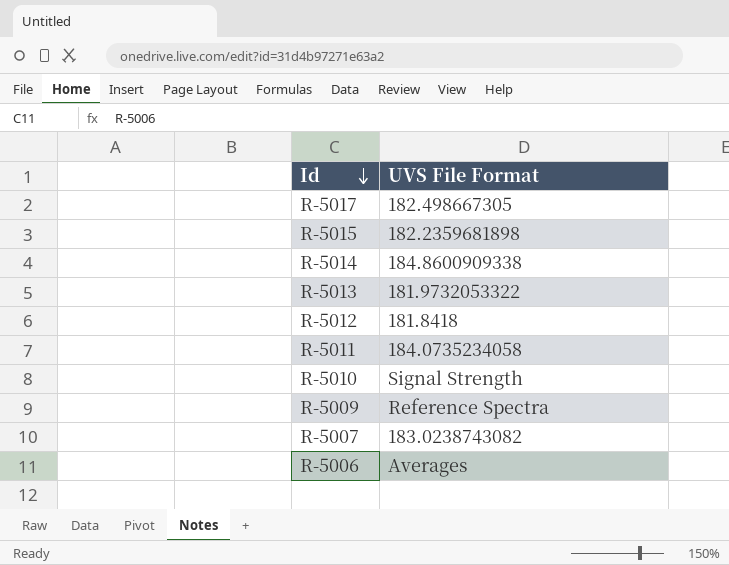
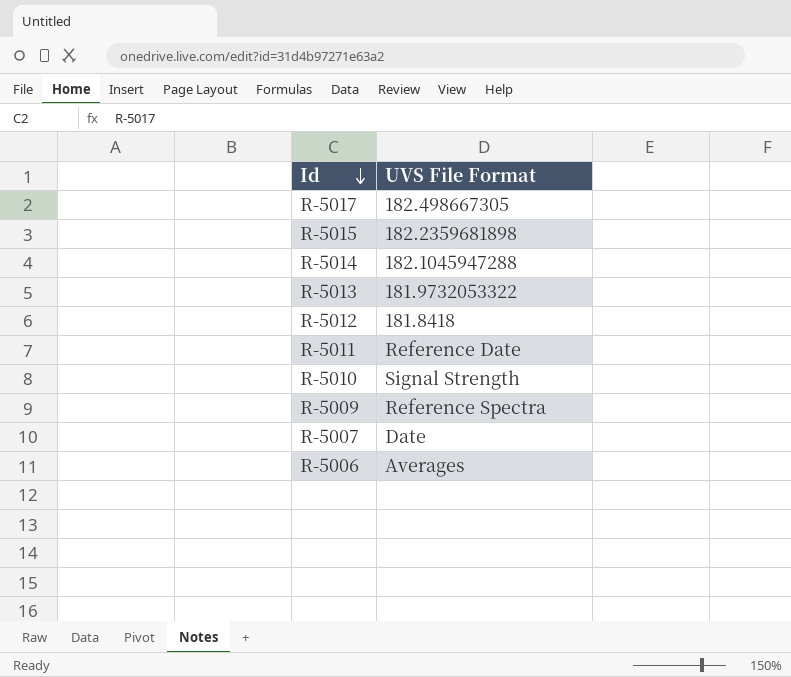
R-5014 | UVS File Format: 184.8600909338 -> 182.1045947288
R-5011 | UVS File Format: 184.0735234058 -> Reference Date
R-5007 | UVS File Format: 183.0238743082 -> Date

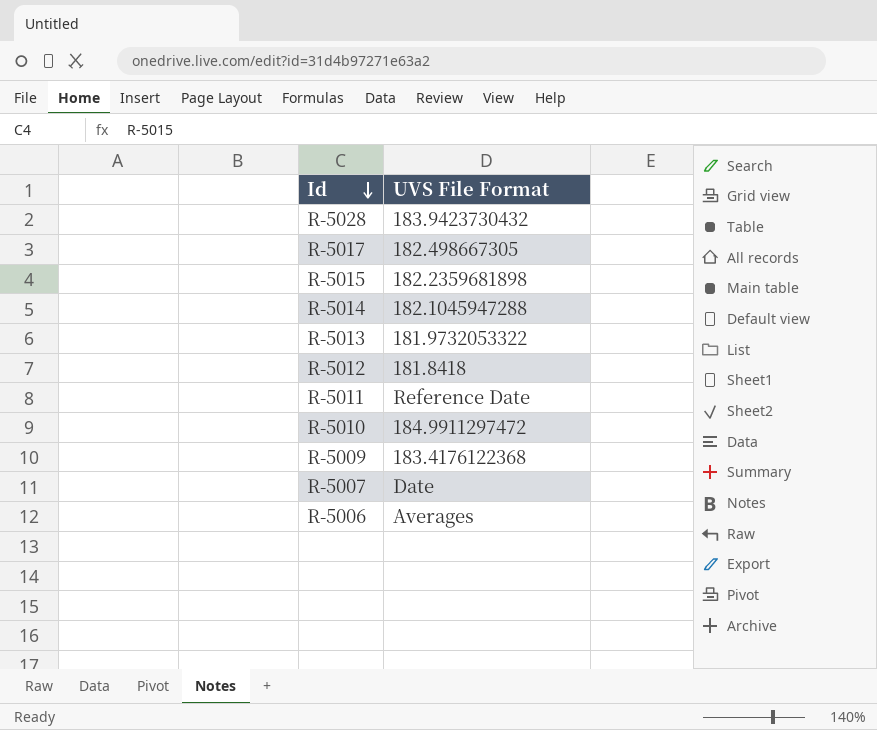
row R-5028: none -> 183.9423730432
R-5010 | UVS File Format: Signal Strength -> 184.9911297472
R-5009 | UVS File Format: Reference Spectra -> 183.4176122368

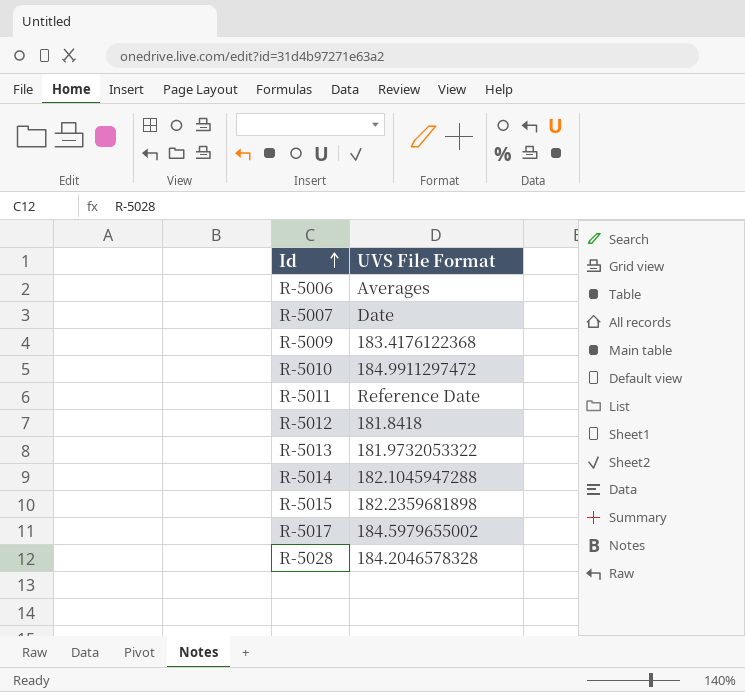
row order: Id descending -> Id ascending
R-5017 | UVS File Format: 182.498667305 -> 184.5979655002
R-5028 | UVS File Format: 183.9423730432 -> 184.2046578328

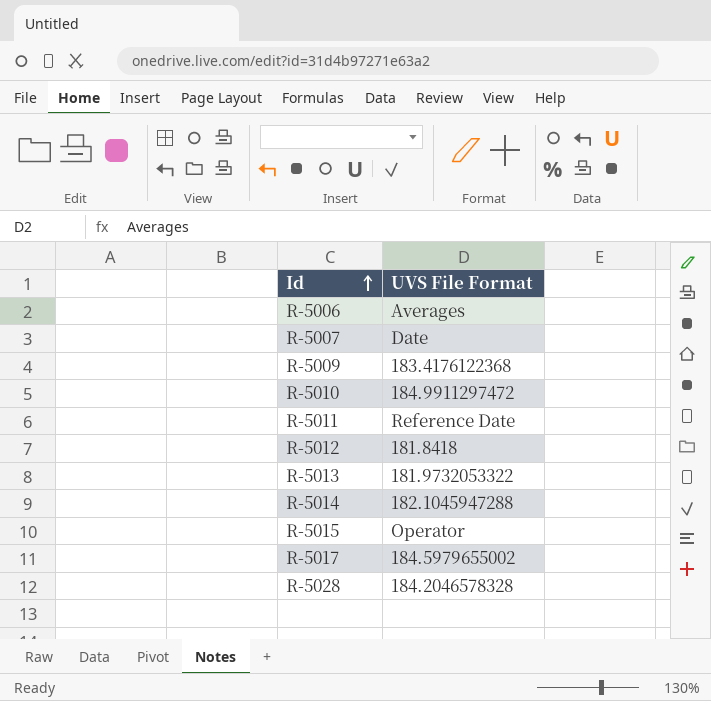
R-5015 | UVS File Format: 182.2359681898 -> Operator

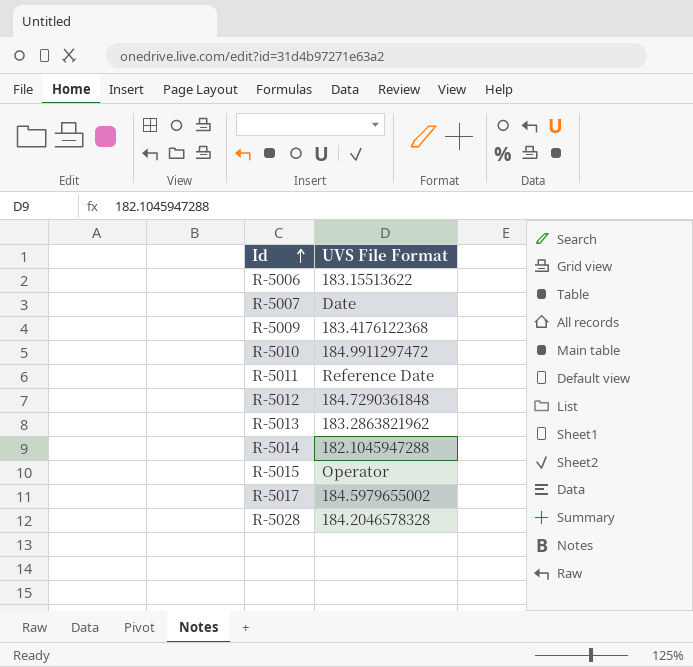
R-5006 | UVS File Format: Averages -> 183.15513622
R-5012 | UVS File Format: 181.8418 -> 184.7290361848
R-5013 | UVS File Format: 181.9732053322 -> 183.2863821962

